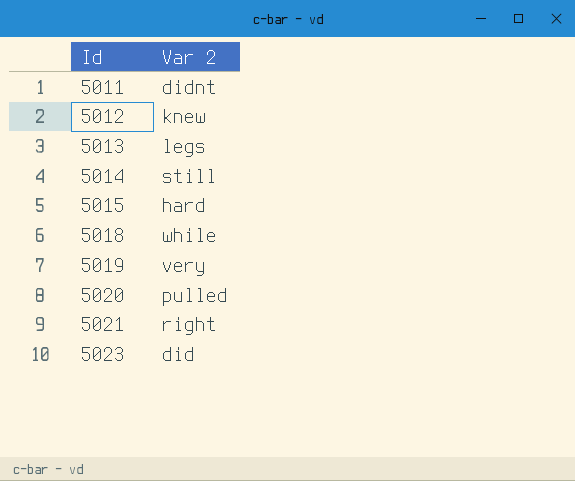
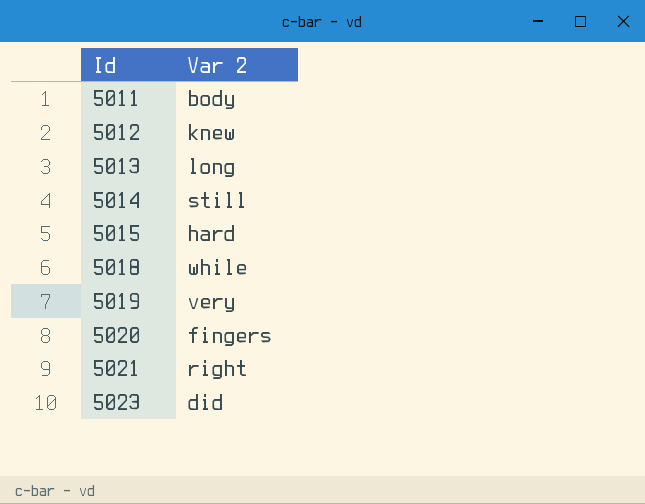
5011 | Var 2: didnt -> body
5013 | Var 2: legs -> long
5020 | Var 2: pulled -> fingers

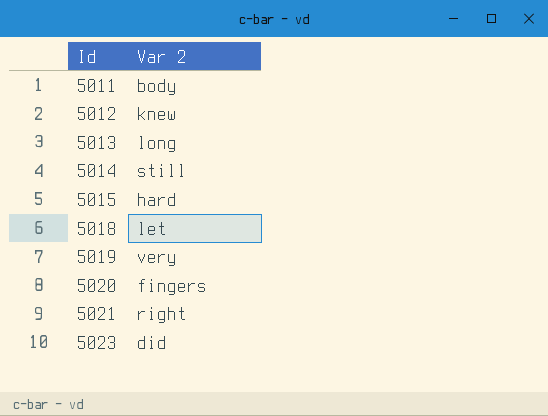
5018 | Var 2: while -> let

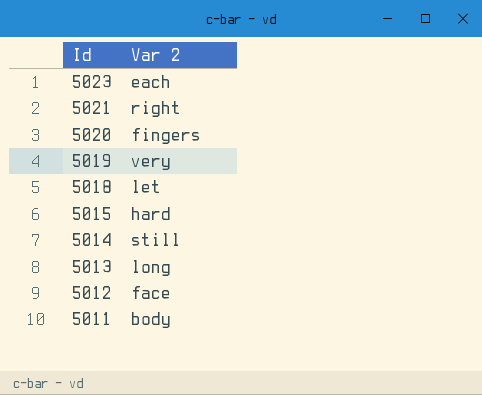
row order: Id ascending -> Id descending
5023 | Var 2: did -> each
5012 | Var 2: knew -> face

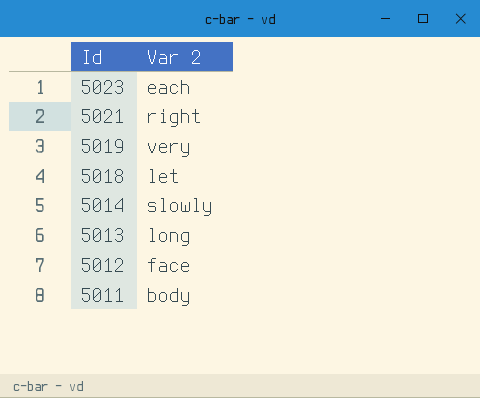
row 5020: fingers -> none
row 5015: hard -> none
5014 | Var 2: still -> slowly

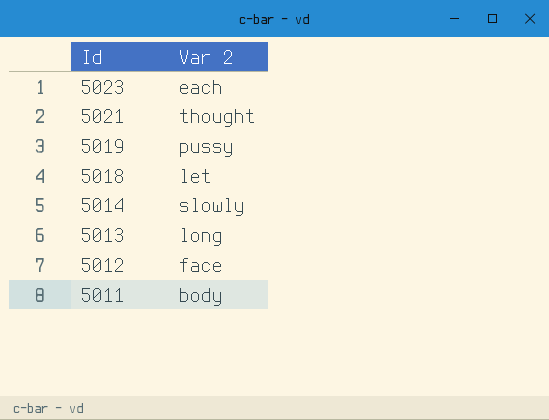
5021 | Var 2: right -> thought
5019 | Var 2: very -> pussy

